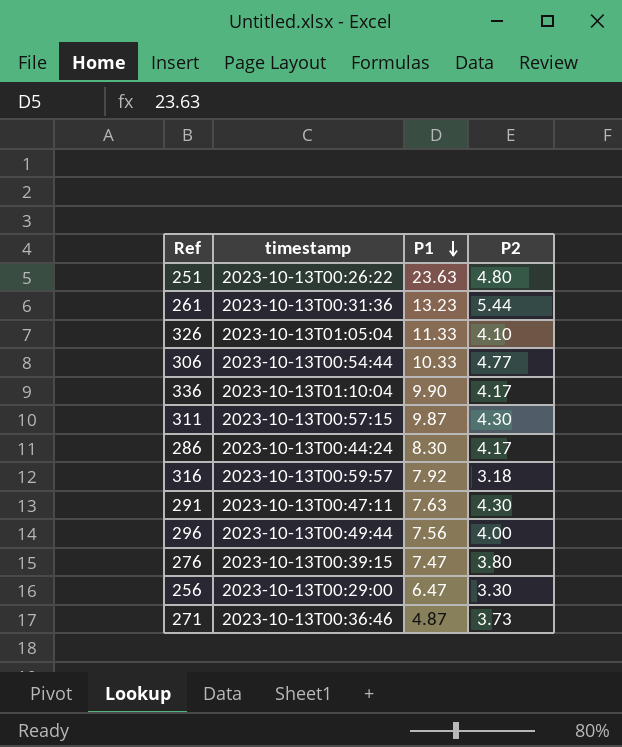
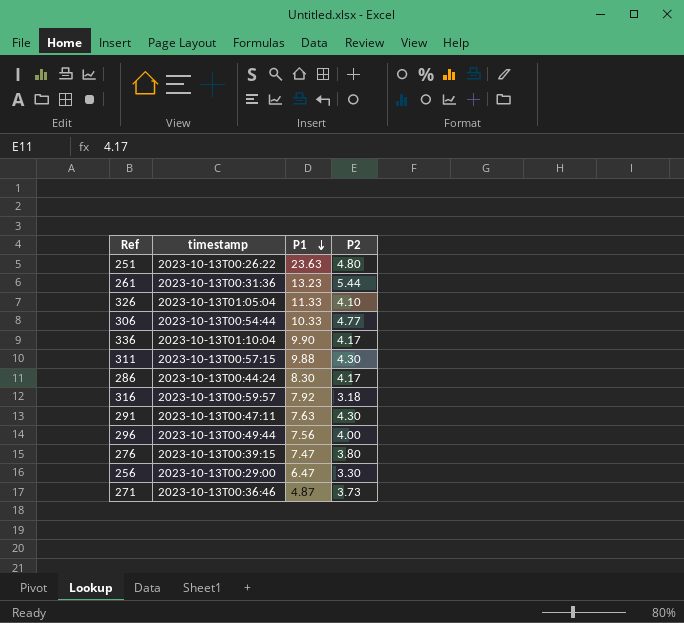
311 | P1: 9.87 -> 9.88

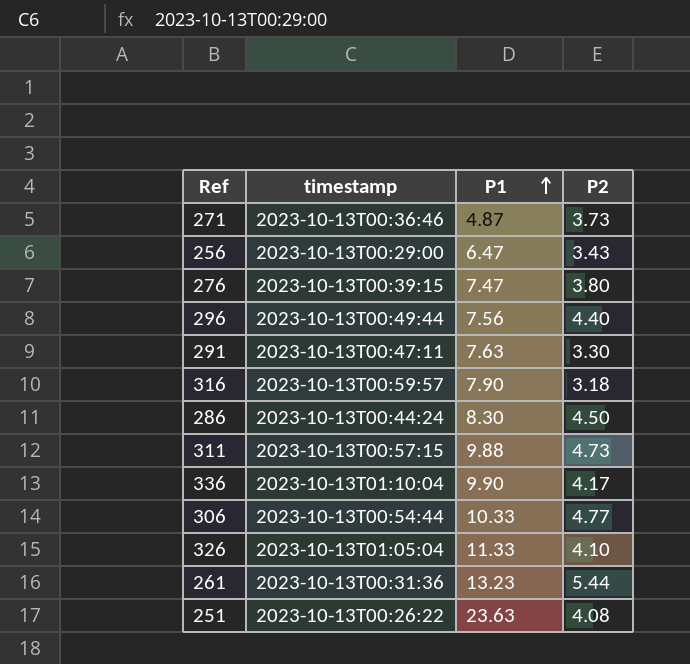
row order: P1 descending -> P1 ascending
256 | P2: 3.30 -> 3.43
296 | P2: 4.00 -> 4.40
291 | P2: 4.30 -> 3.30
316 | P1: 7.92 -> 7.90
286 | P2: 4.17 -> 4.50
311 | P2: 4.30 -> 4.73
251 | P2: 4.80 -> 4.08

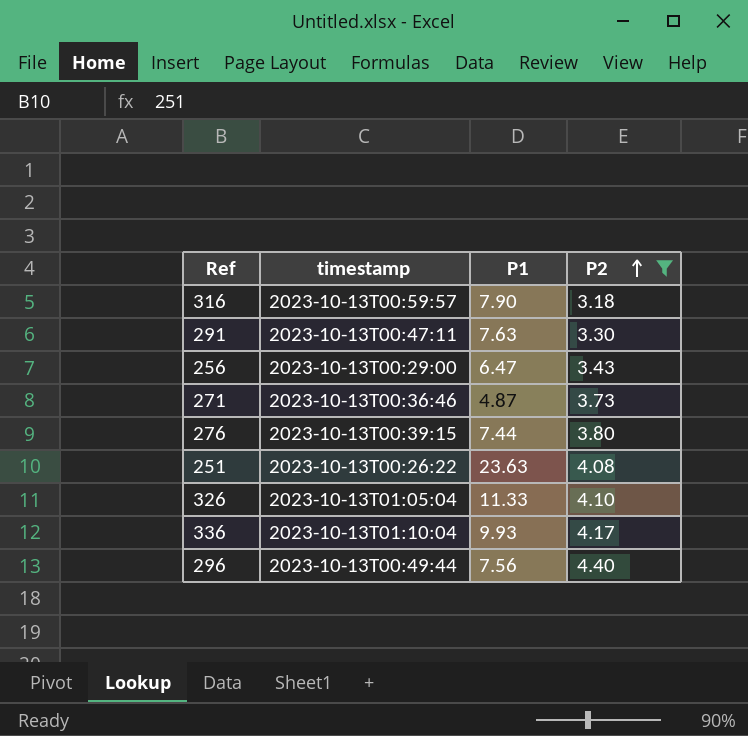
filter: none -> P2 <= 4.40
row order: P1 ascending -> P2 ascending
276 | P1: 7.47 -> 7.44
336 | P1: 9.90 -> 9.93

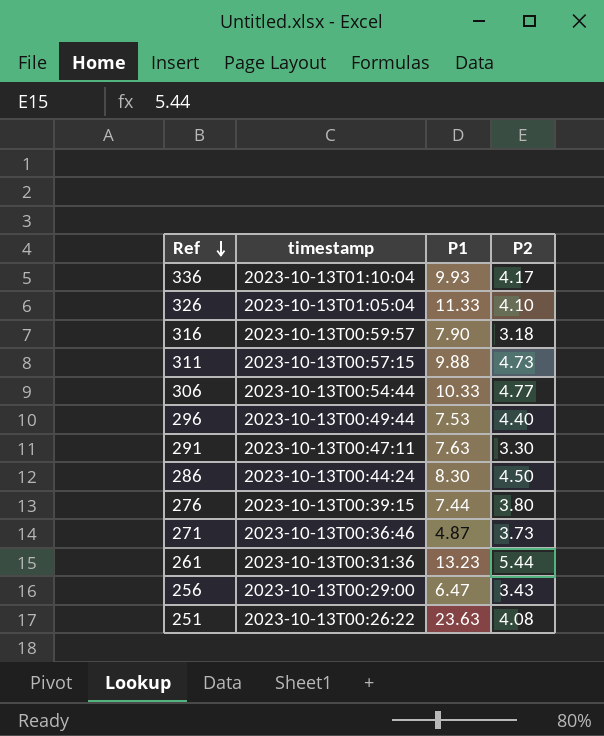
filter: P2 <= 4.40 -> none
row order: P2 ascending -> Ref descending
296 | P1: 7.56 -> 7.53

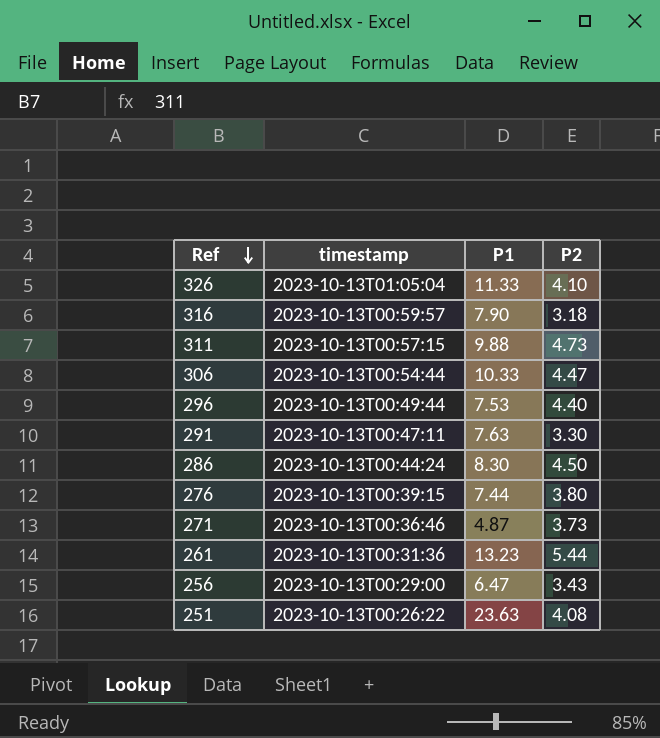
row 336: 2023-10-13T01:10:04 | 9.93 | 4.17 -> none
306 | P2: 4.77 -> 4.47

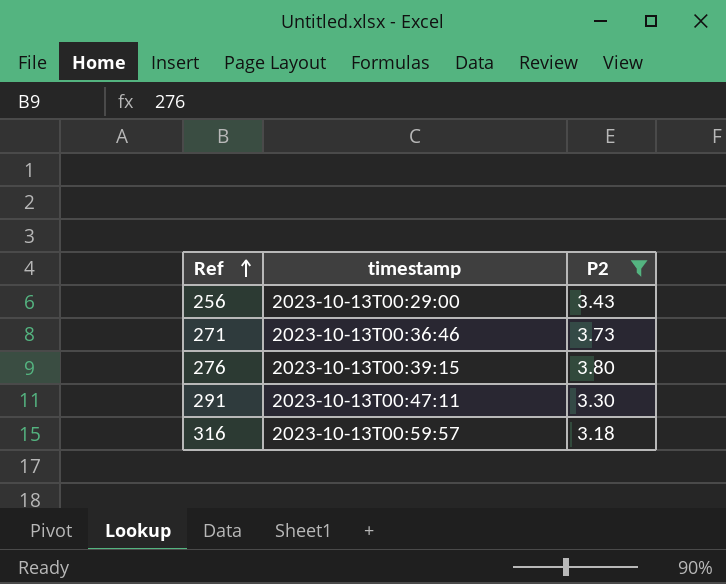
filter: none -> P2 <= 3.80
row order: Ref descending -> Ref ascending
column P1 | position: 3 -> none

